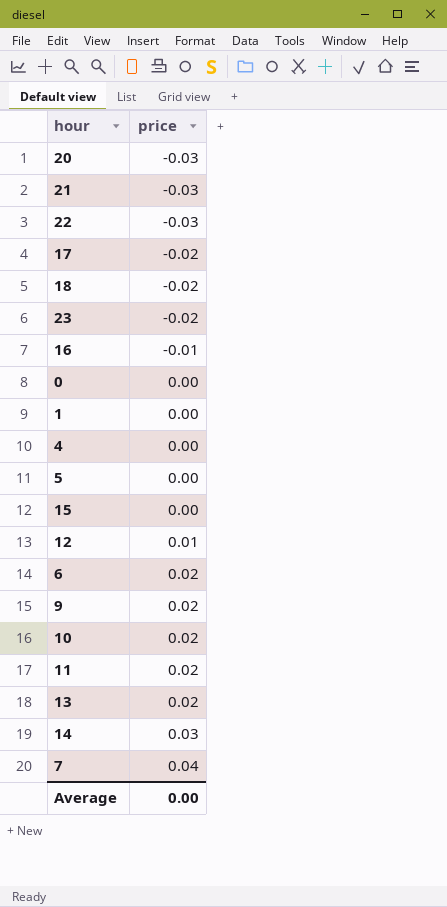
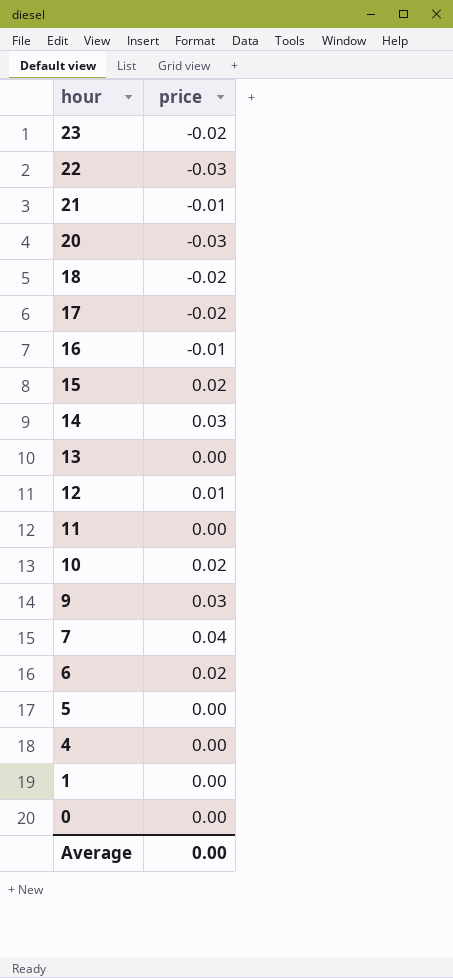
row order: price ascending -> hour descending
21 | price: -0.03 -> -0.01
15 | price: 0.00 -> 0.02
13 | price: 0.02 -> 0.00
11 | price: 0.02 -> 0.00
9 | price: 0.02 -> 0.03

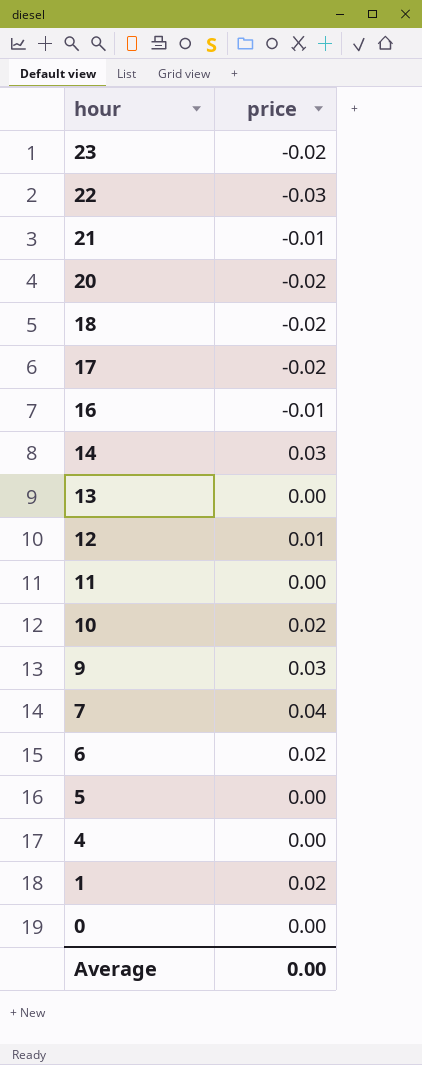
row 15: 0.02 -> none
20 | price: -0.03 -> -0.02
1 | price: 0.00 -> 0.02

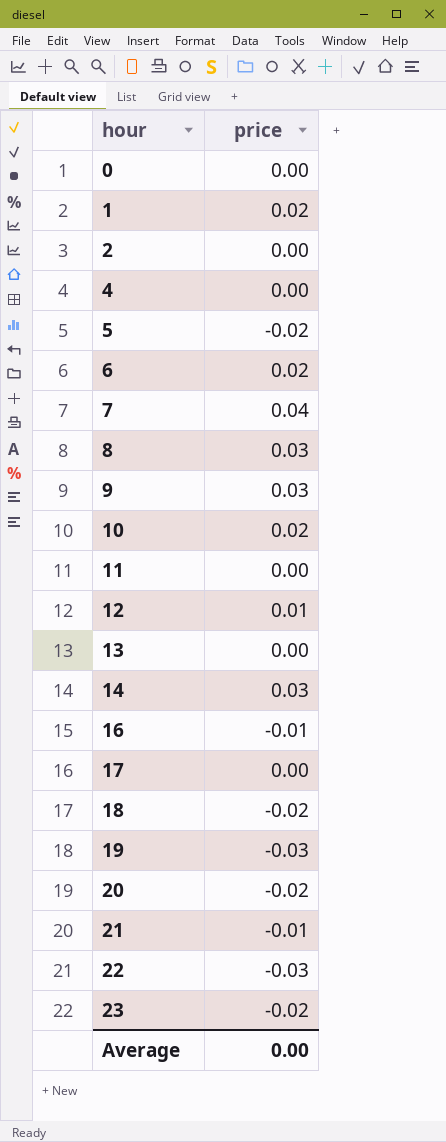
row order: hour descending -> hour ascending
row 2: none -> 0.00
5 | price: 0.00 -> -0.02
row 8: none -> 0.03
17 | price: -0.02 -> 0.00
row 19: none -> -0.03

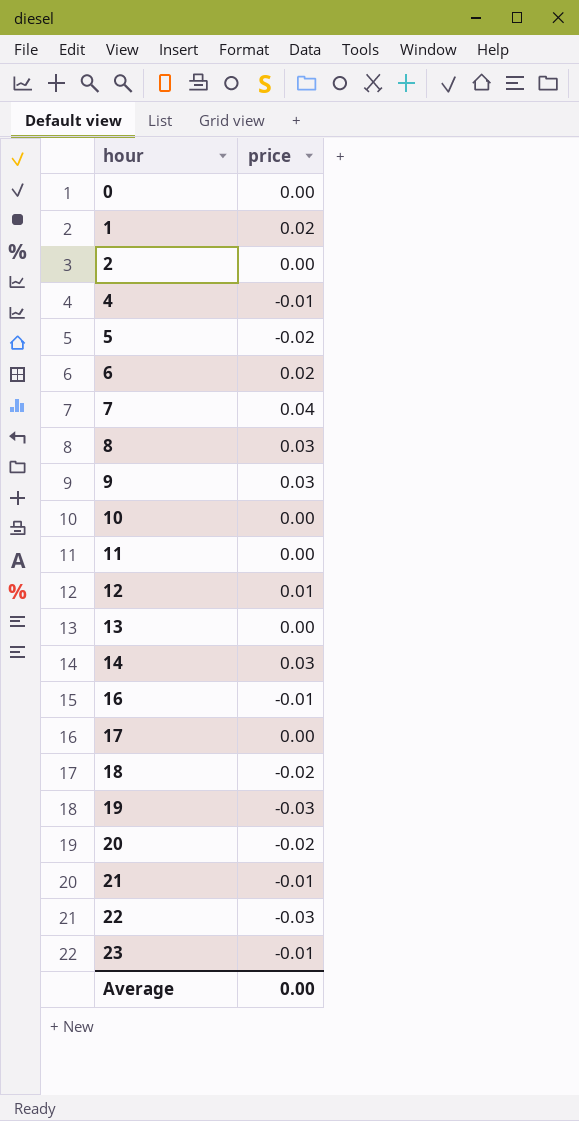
4 | price: 0.00 -> -0.01
10 | price: 0.02 -> 0.00
23 | price: -0.02 -> -0.01

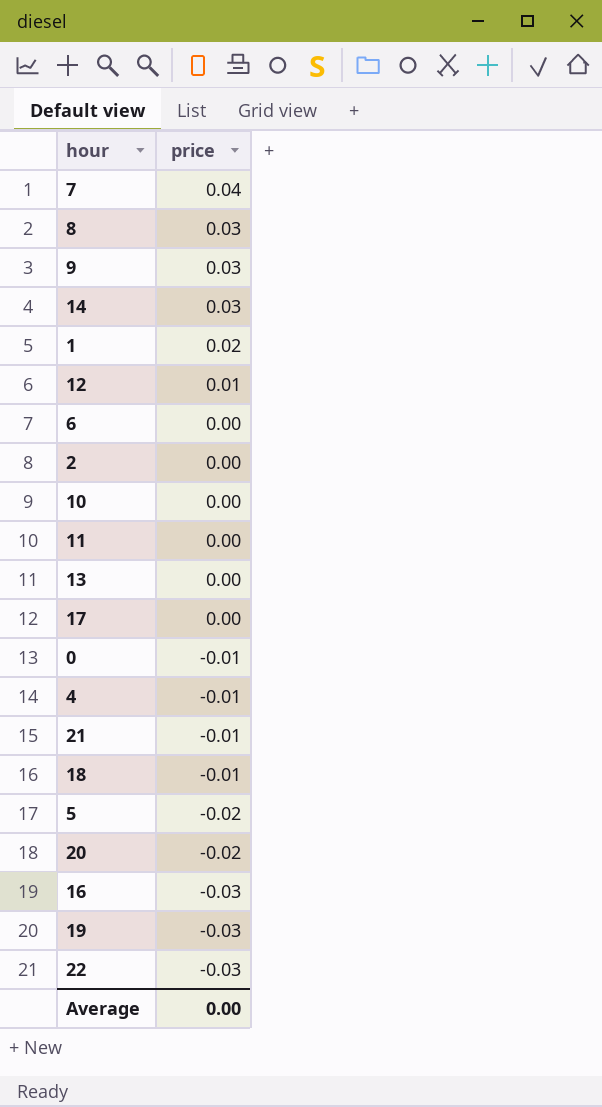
row order: hour ascending -> price descending
row 23: -0.01 -> none
6 | price: 0.02 -> 0.00
0 | price: 0.00 -> -0.01
18 | price: -0.02 -> -0.01
16 | price: -0.01 -> -0.03

